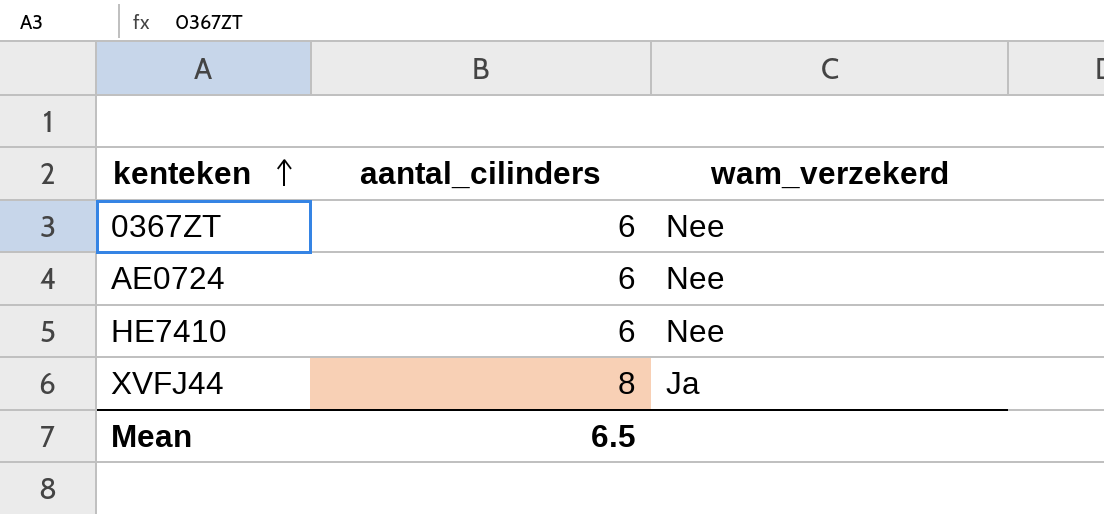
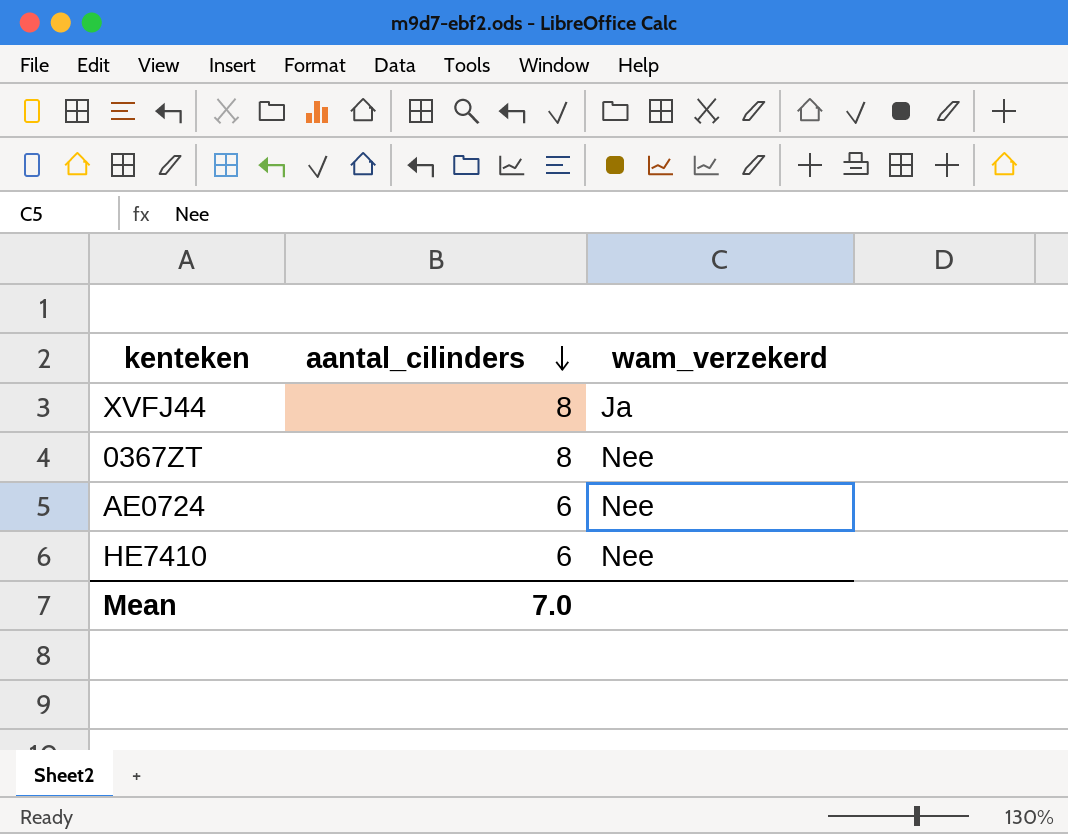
row order: kenteken ascending -> aantal_cilinders descending
0367ZT | aantal_cilinders: 6 -> 8
Mean | aantal_cilinders: 6.5 -> 7.0

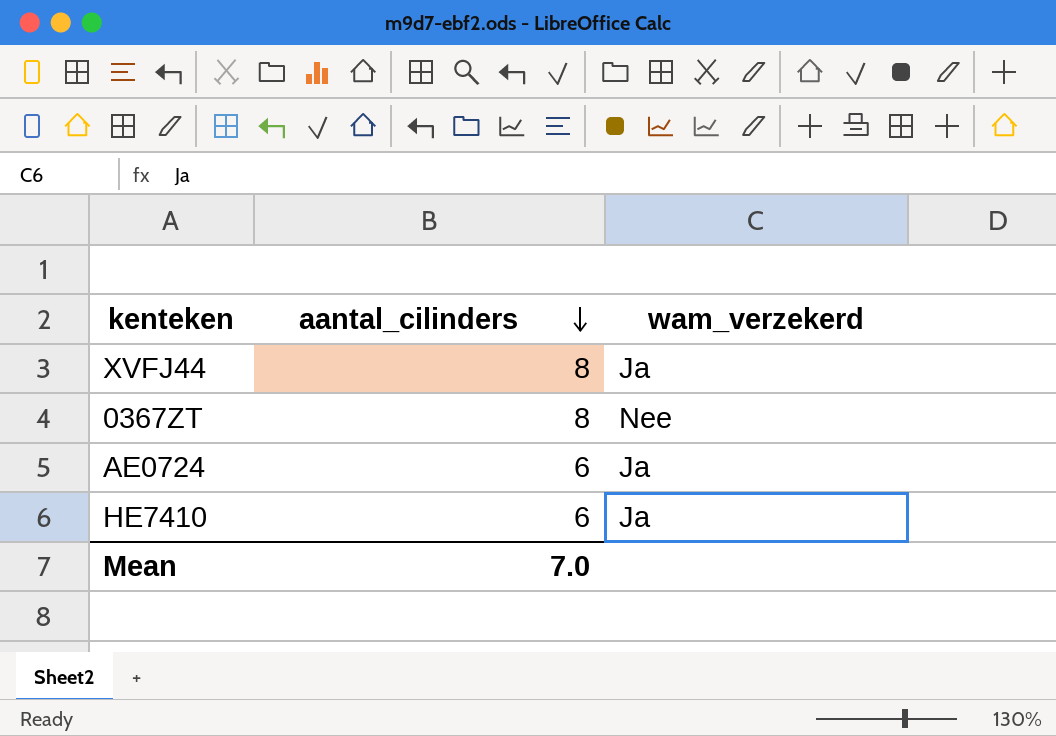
AE0724 | wam_verzekerd: Nee -> Ja
HE7410 | wam_verzekerd: Nee -> Ja

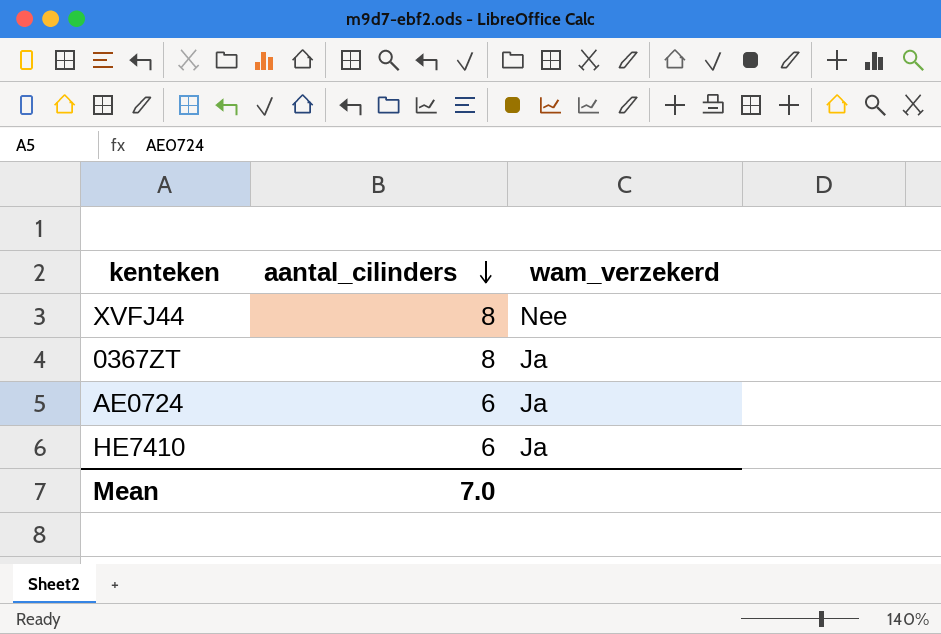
XVFJ44 | wam_verzekerd: Ja -> Nee
0367ZT | wam_verzekerd: Nee -> Ja

